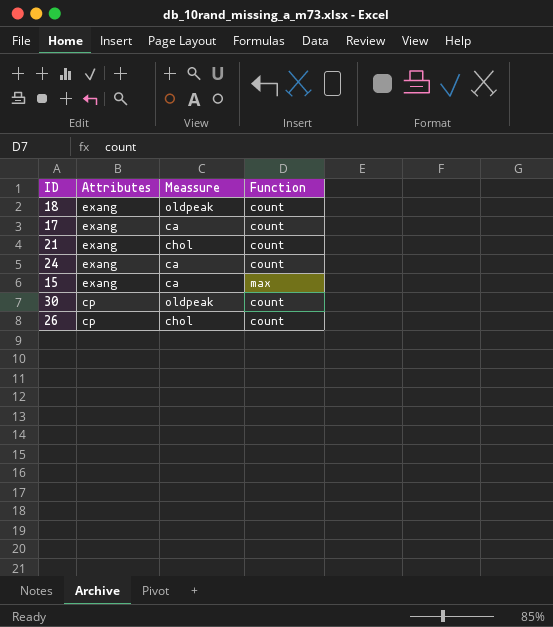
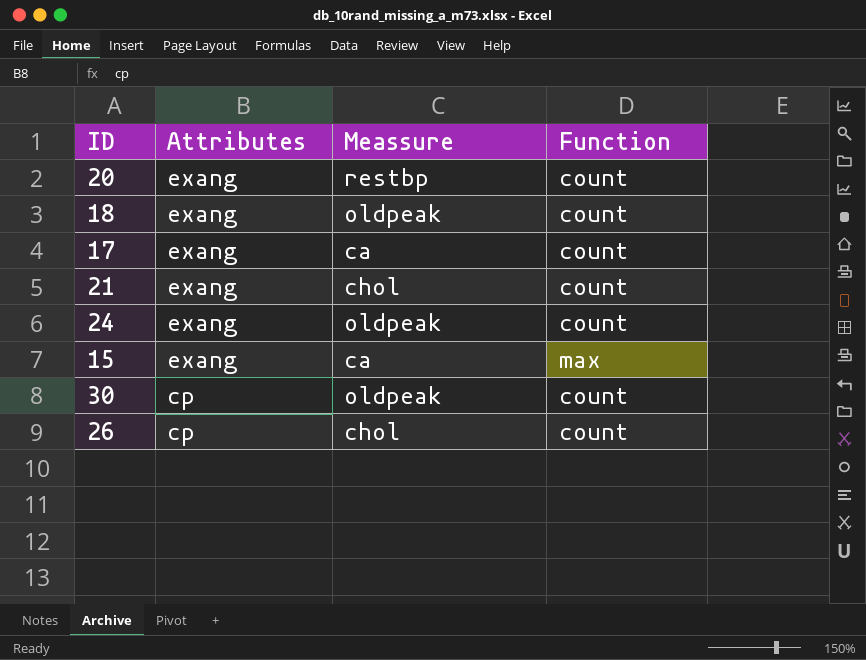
row 20: none -> exang | restbp | count
24 | Meassure: ca -> oldpeak

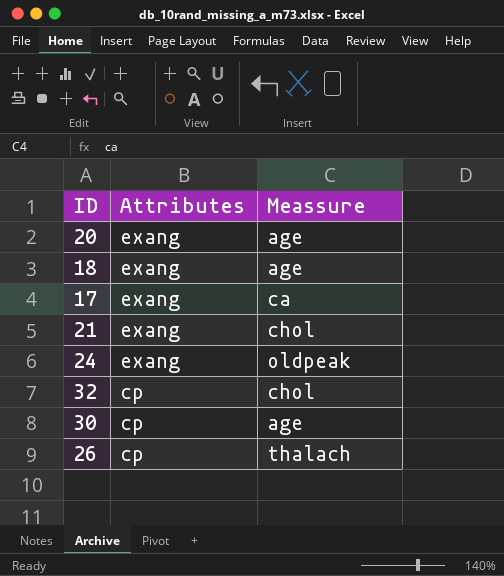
column Function | position: 4 -> none
row 15: exang | ca | max -> none
20 | Meassure: restbp -> age
18 | Meassure: oldpeak -> age
row 32: none -> cp | chol
30 | Meassure: oldpeak -> age
26 | Meassure: chol -> thalach

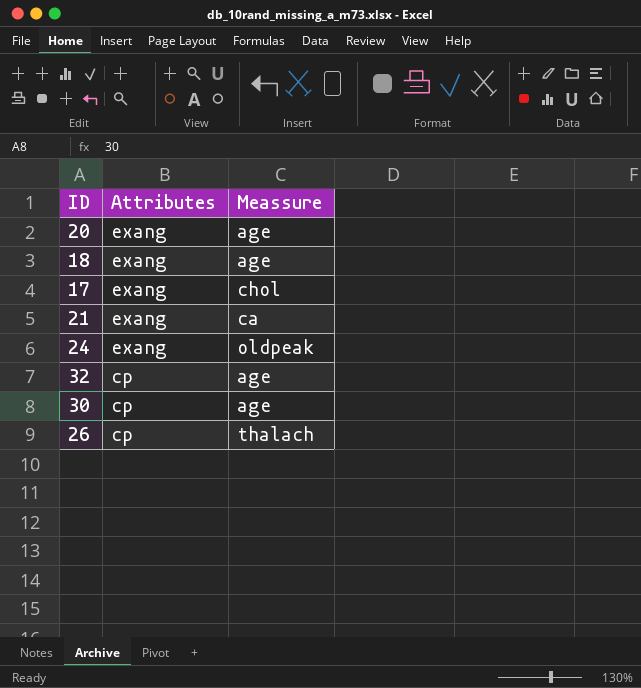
17 | Meassure: ca -> chol
21 | Meassure: chol -> ca
32 | Meassure: chol -> age

